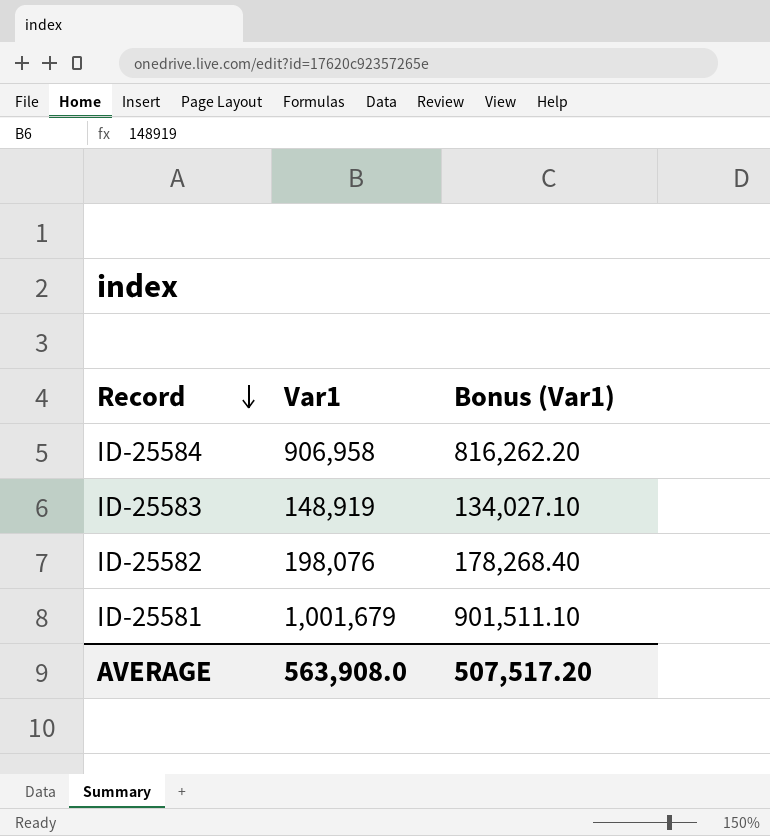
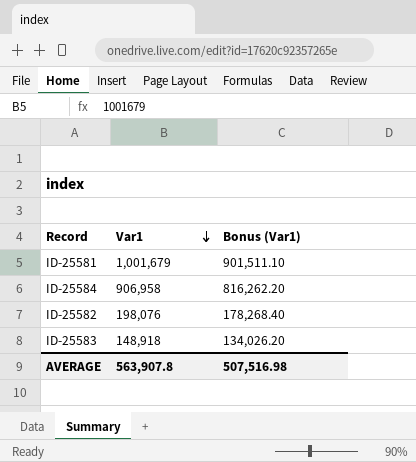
row order: Record descending -> Var1 descending
ID-25583 | Var1: 148,919 -> 148,918
ID-25583 | Bonus (Var1): 134,027.10 -> 134,026.20
AVERAGE | Var1: 563,908.0 -> 563,907.8
AVERAGE | Bonus (Var1): 507,517.20 -> 507,516.98

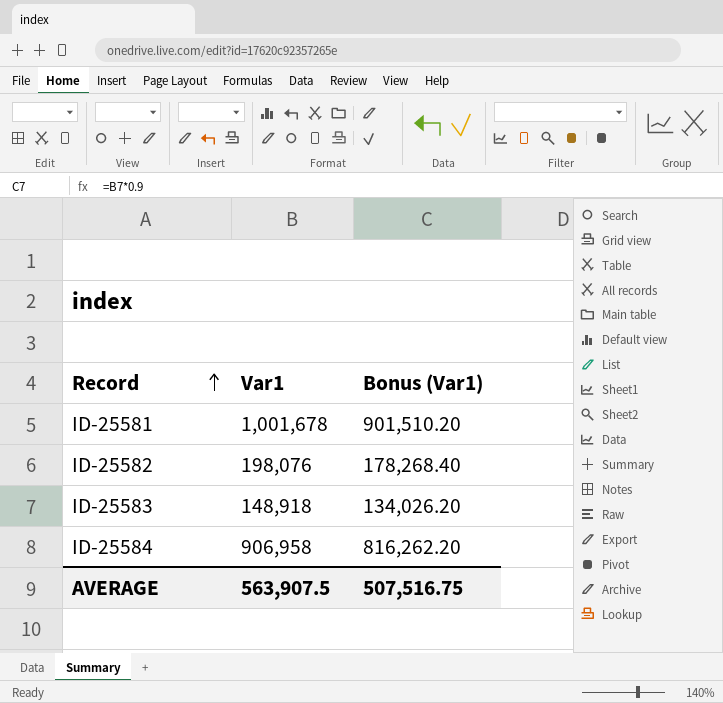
row order: Var1 descending -> Record ascending
ID-25581 | Var1: 1,001,679 -> 1,001,678
ID-25581 | Bonus (Var1): 901,511.10 -> 901,510.20
AVERAGE | Var1: 563,907.8 -> 563,907.5
AVERAGE | Bonus (Var1): 507,516.98 -> 507,516.75

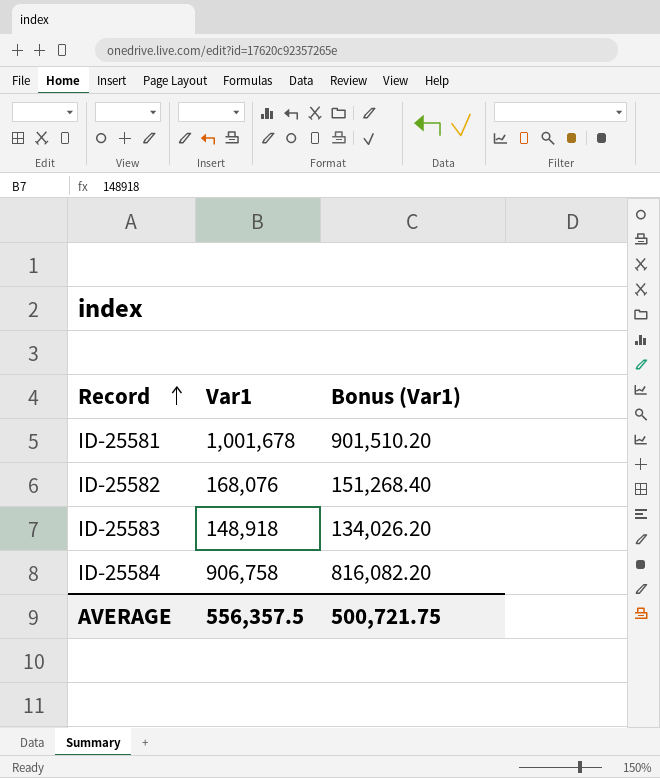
ID-25582 | Var1: 198,076 -> 168,076
ID-25582 | Bonus (Var1): 178,268.40 -> 151,268.40
ID-25584 | Var1: 906,958 -> 906,758
ID-25584 | Bonus (Var1): 816,262.20 -> 816,082.20
AVERAGE | Var1: 563,907.5 -> 556,357.5
AVERAGE | Bonus (Var1): 507,516.75 -> 500,721.75

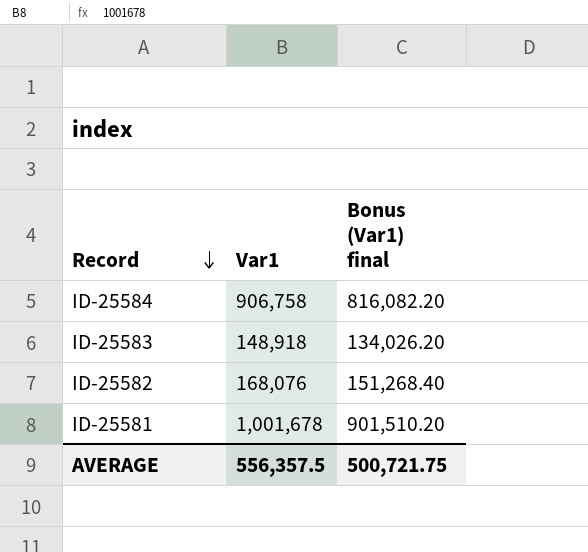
row order: Record ascending -> Record descending
column name: Bonus (Var1) -> Bonus (Var1) final

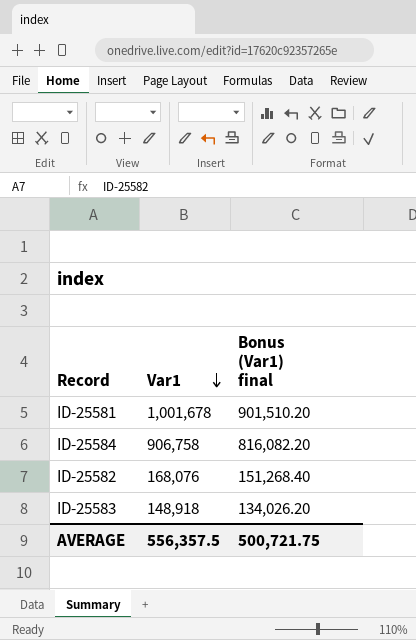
row order: Record descending -> Var1 descending

